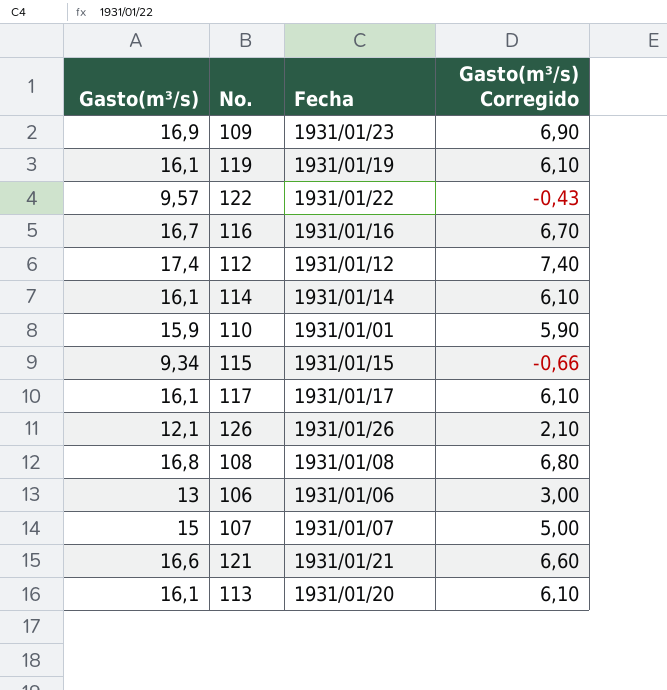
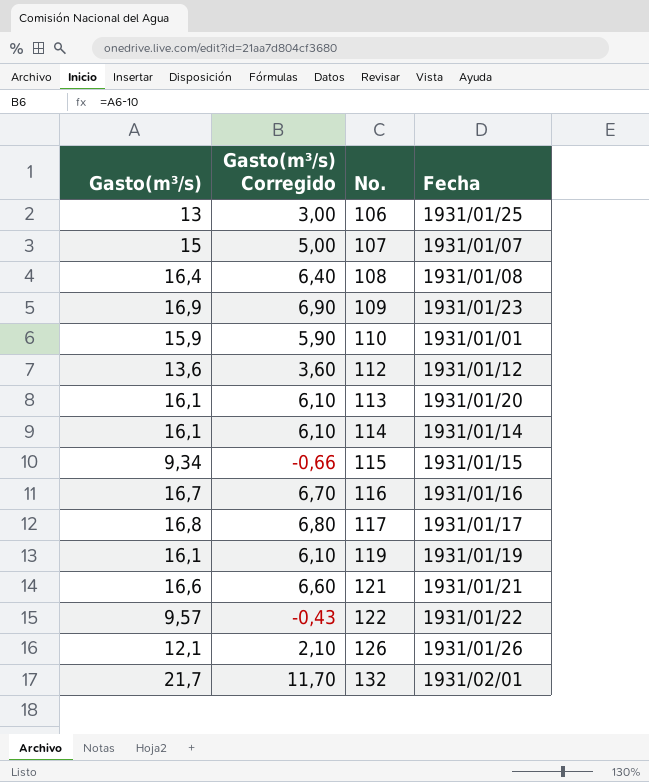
row order: none -> No. ascending
column Gasto(m³/s) Corregido | position: 4 -> 2
106 | Fecha: 1931/01/06 -> 1931/01/25
108 | Gasto(m³/s): 16,8 -> 16,4
108 | Gasto(m³/s) Corregido: 6,80 -> 6,40
112 | Gasto(m³/s): 17,4 -> 13,6
112 | Gasto(m³/s) Corregido: 7,40 -> 3,60
117 | Gasto(m³/s): 16,1 -> 16,8
117 | Gasto(m³/s) Corregido: 6,10 -> 6,80
row 132: none -> 21,7 | 11,70 | 1931/02/01

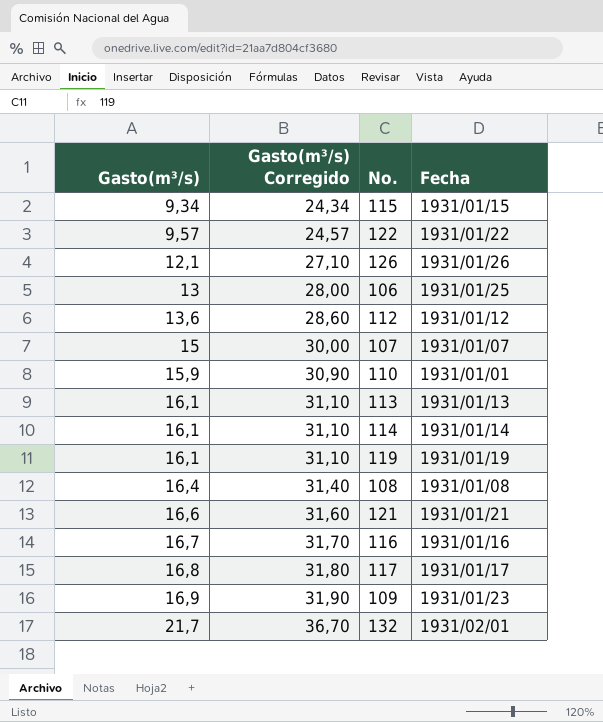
row order: No. ascending -> Gasto(m³/s) ascending
column Gasto(m³/s) Corregido | formula: [Gasto(m³/s)] - 10 -> [Gasto(m³/s)] + 15
113 | Fecha: 1931/01/20 -> 1931/01/13

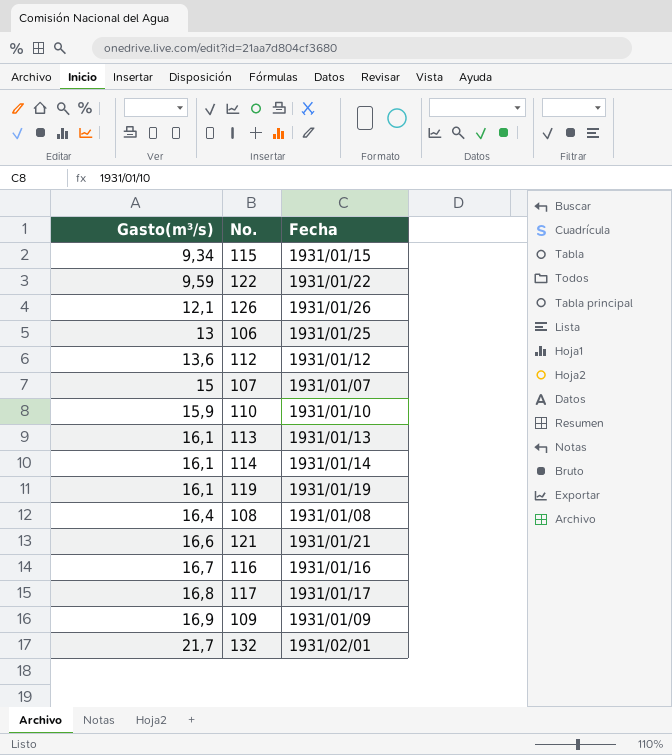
column Gasto(m³/s) Corregido | formula: [Gasto(m³/s)] + 15 -> none
122 | Gasto(m³/s): 9,57 -> 9,59
110 | Fecha: 1931/01/01 -> 1931/01/10
109 | Fecha: 1931/01/23 -> 1931/01/09

